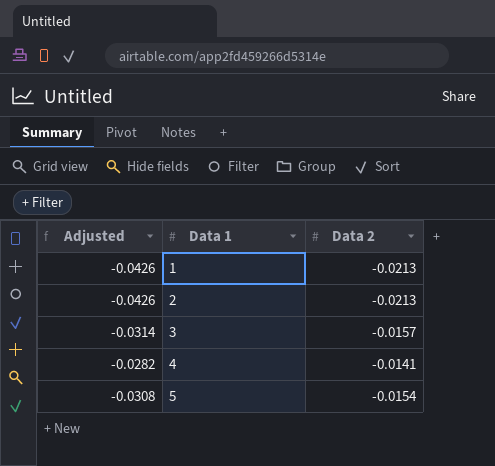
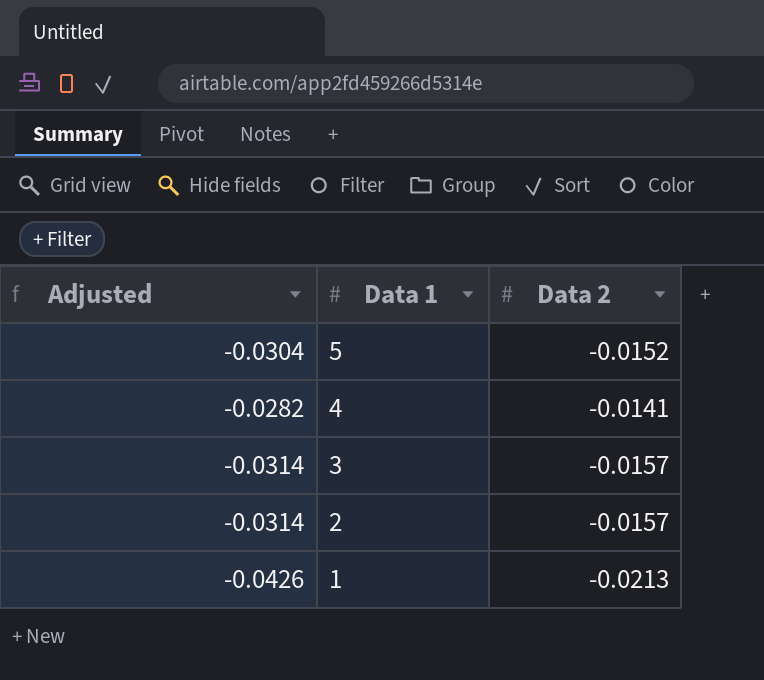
row order: Data 1 ascending -> Data 1 descending
5 | Adjusted: -0.0308 -> -0.0304
5 | Data 2: -0.0154 -> -0.0152
2 | Adjusted: -0.0426 -> -0.0314
2 | Data 2: -0.0213 -> -0.0157

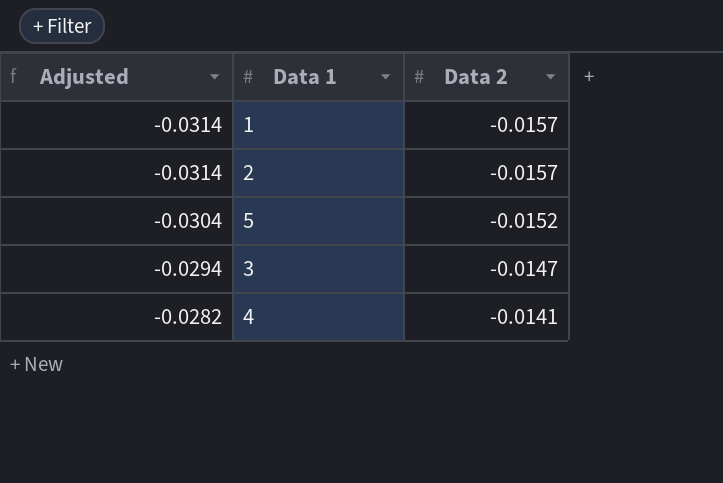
row order: Data 1 descending -> Adjusted ascending
1 | Adjusted: -0.0426 -> -0.0314
1 | Data 2: -0.0213 -> -0.0157
3 | Adjusted: -0.0314 -> -0.0294
3 | Data 2: -0.0157 -> -0.0147

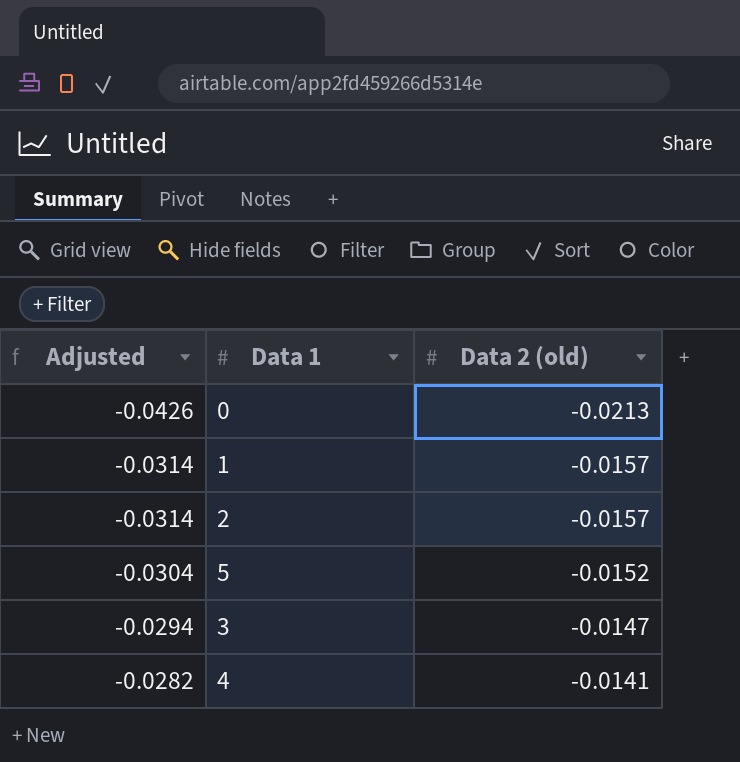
column name: Data 2 -> Data 2 (old)
row 0: none -> -0.0426 | -0.0213

